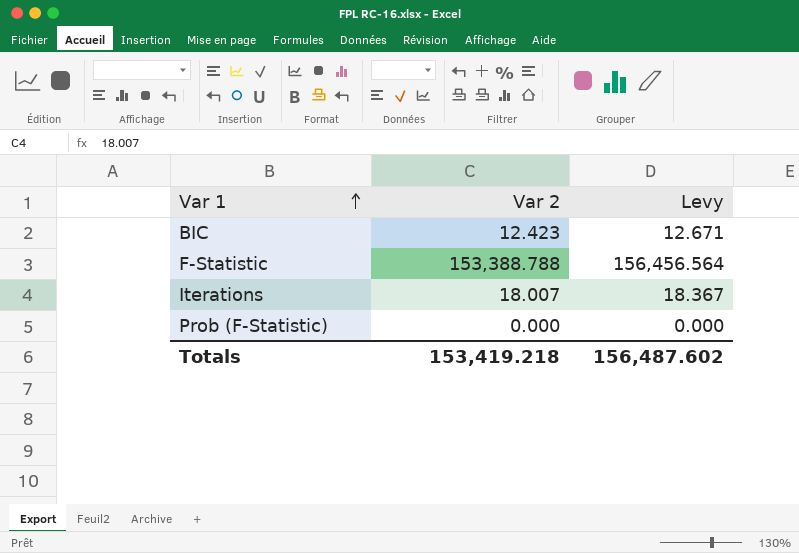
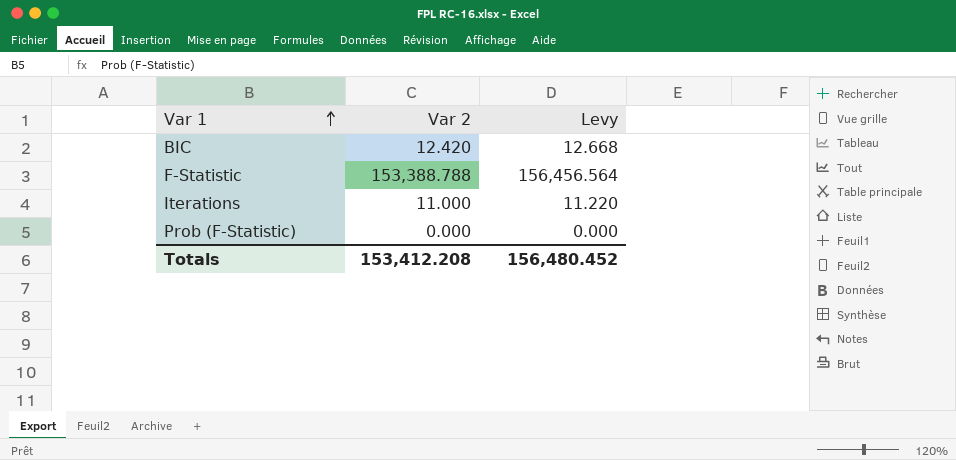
BIC | Var 2: 12.423 -> 12.420
BIC | Levy: 12.671 -> 12.668
Iterations | Var 2: 18.007 -> 11.000
Iterations | Levy: 18.367 -> 11.220
Totals | Var 2: 153,419.218 -> 153,412.208
Totals | Levy: 156,487.602 -> 156,480.452

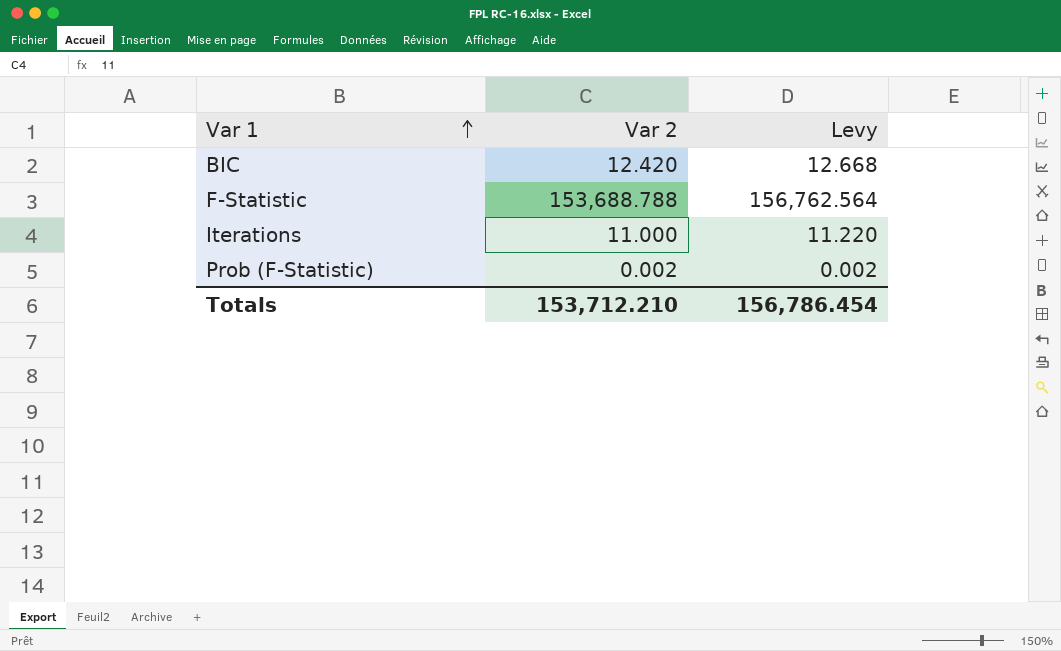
F-Statistic | Var 2: 153,388.788 -> 153,688.788
F-Statistic | Levy: 156,456.564 -> 156,762.564
Prob (F-Statistic) | Var 2: 0.000 -> 0.002
Prob (F-Statistic) | Levy: 0.000 -> 0.002
Totals | Var 2: 153,412.208 -> 153,712.210
Totals | Levy: 156,480.452 -> 156,786.454

